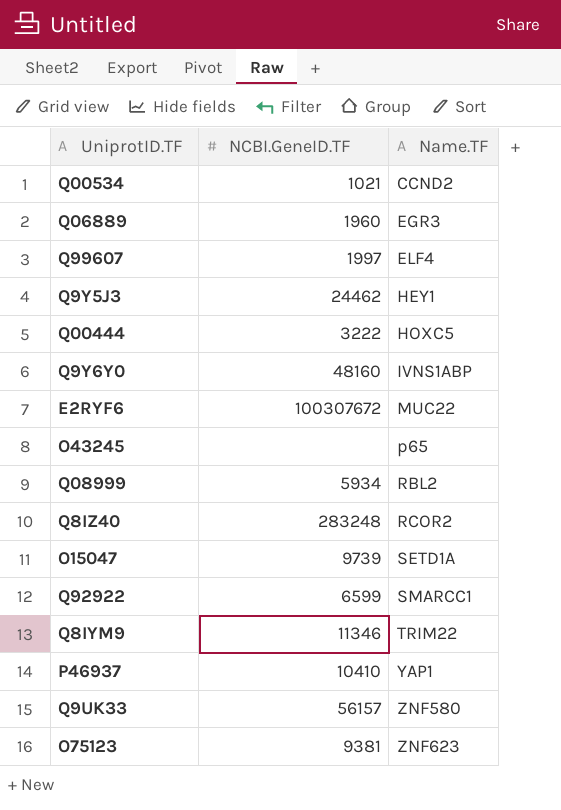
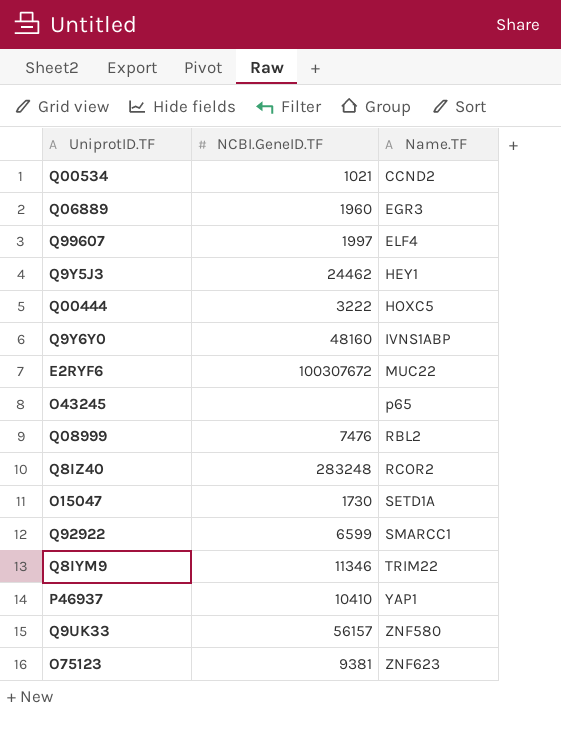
Q08999 | NCBI.GeneID.TF: 5934 -> 7476
O15047 | NCBI.GeneID.TF: 9739 -> 1730

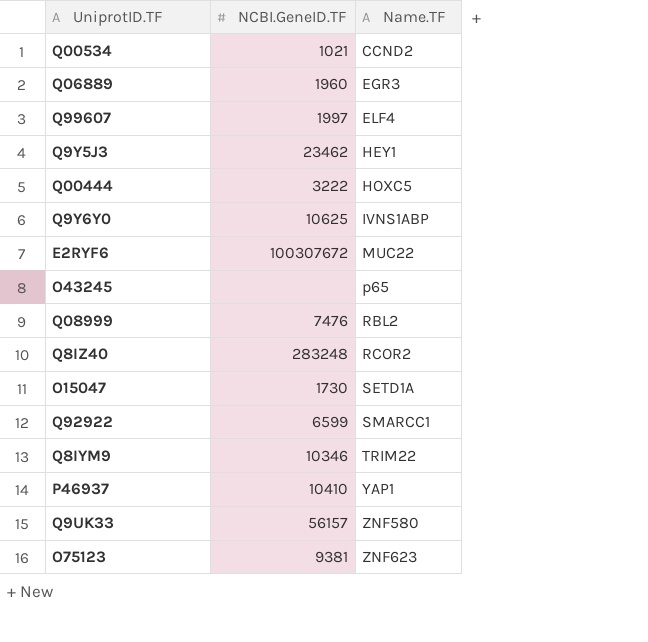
Q9Y5J3 | NCBI.GeneID.TF: 24462 -> 23462
Q9Y6Y0 | NCBI.GeneID.TF: 48160 -> 10625
Q8IYM9 | NCBI.GeneID.TF: 11346 -> 10346

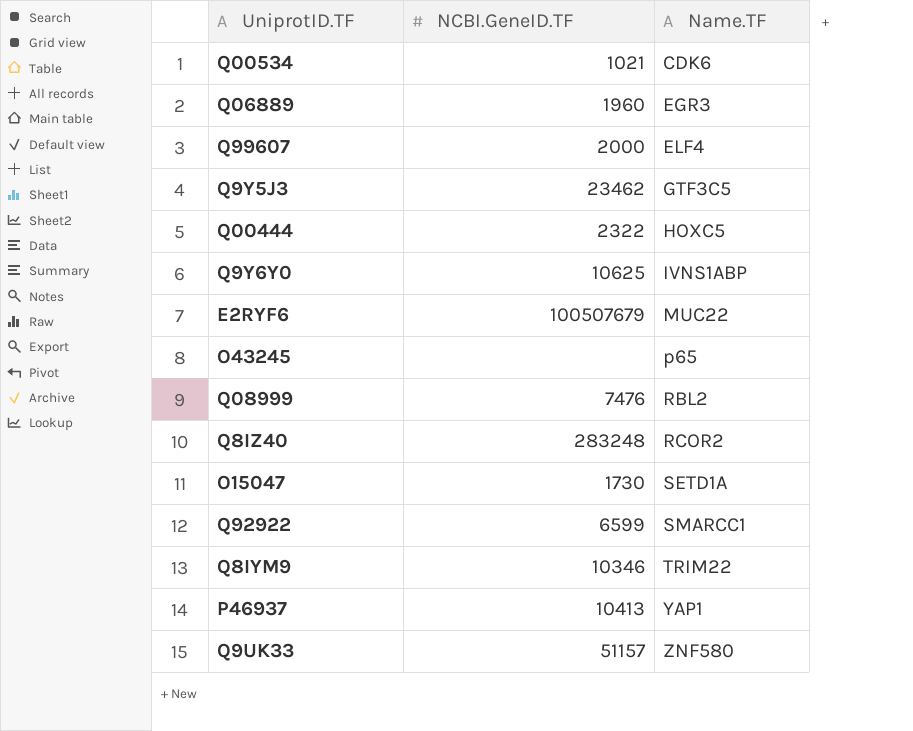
row O75123: 9381 | ZNF623 -> none
Q00534 | Name.TF: CCND2 -> CDK6
Q99607 | NCBI.GeneID.TF: 1997 -> 2000
Q9Y5J3 | Name.TF: HEY1 -> GTF3C5
Q00444 | NCBI.GeneID.TF: 3222 -> 2322
E2RYF6 | NCBI.GeneID.TF: 100307672 -> 100507679
P46937 | NCBI.GeneID.TF: 10410 -> 10413
Q9UK33 | NCBI.GeneID.TF: 56157 -> 51157

